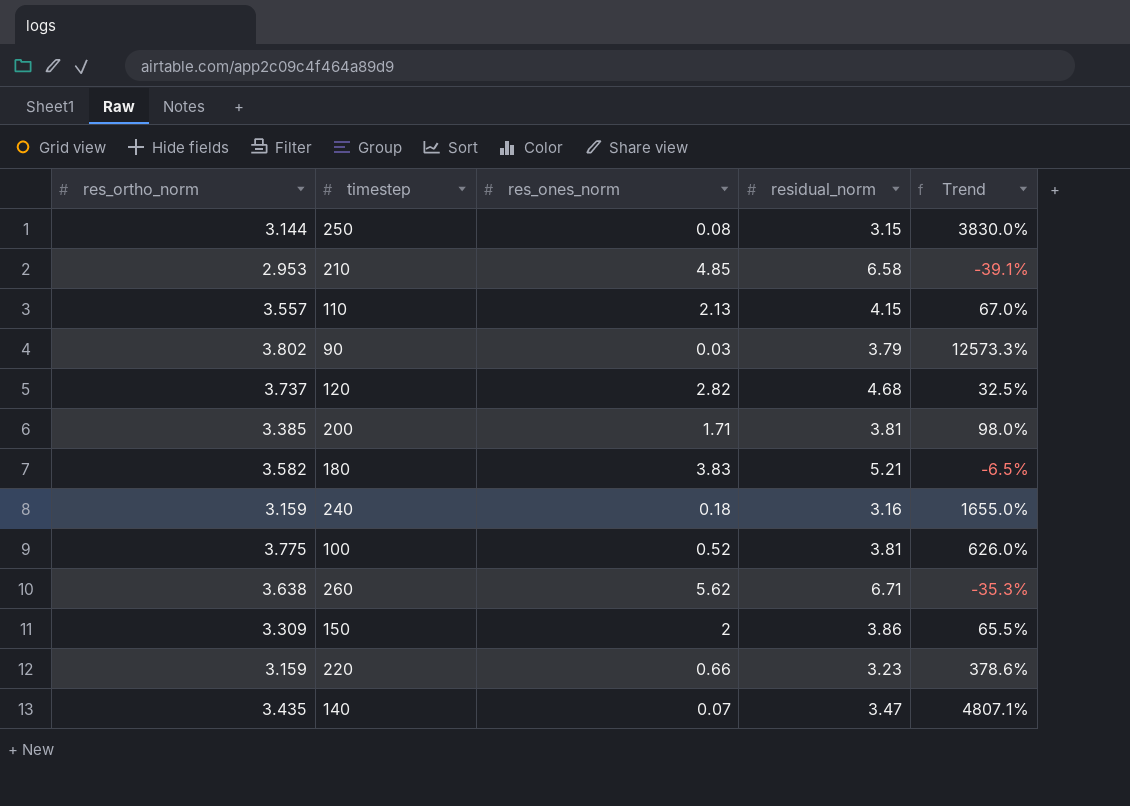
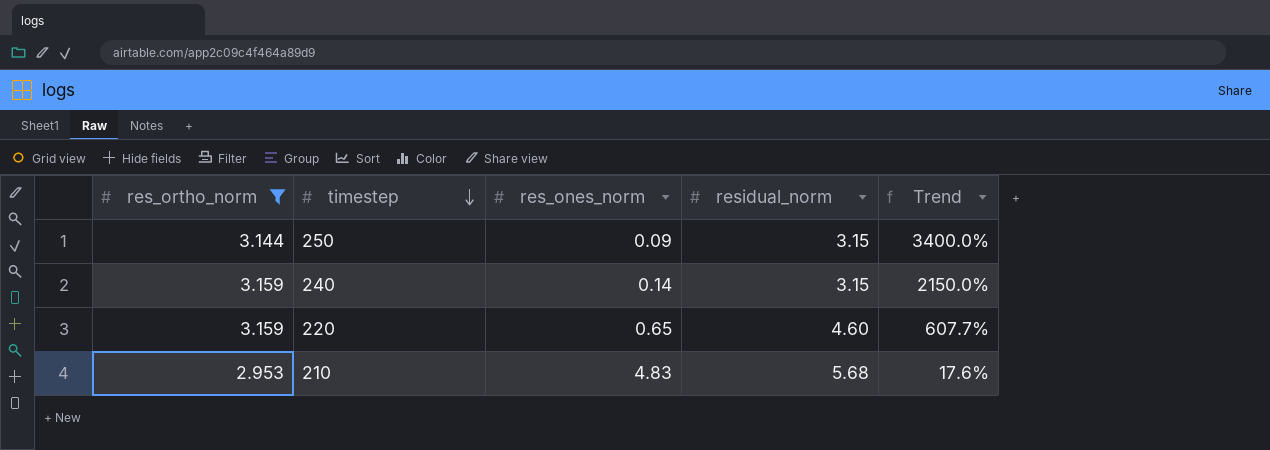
filter: none -> res_ortho_norm <= 3.159
row order: none -> timestep descending
column Trend | formula: ([res_ortho_norm] - [res_ones_norm]) / [res_ones_norm] -> ([residual_norm] - [res_ones_norm]) / [res_ones_norm]
250 | res_ones_norm: 0.08 -> 0.09
240 | res_ones_norm: 0.18 -> 0.14
240 | residual_norm: 3.16 -> 3.15
220 | res_ones_norm: 0.66 -> 0.65
220 | residual_norm: 3.23 -> 4.60
210 | res_ones_norm: 4.85 -> 4.83
210 | residual_norm: 6.58 -> 5.68

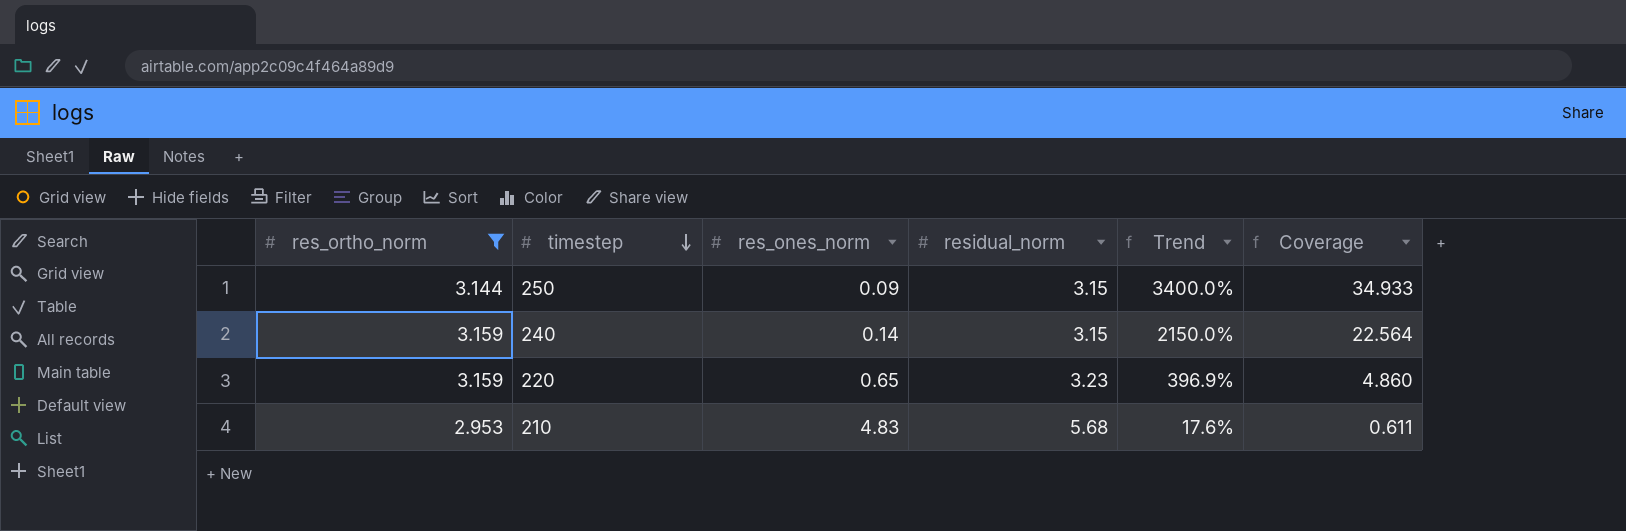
column Coverage | formula: none -> [res_ortho_norm] / [res_ones_norm]
220 | residual_norm: 4.60 -> 3.23
220 | Trend: 607.7% -> 396.9%

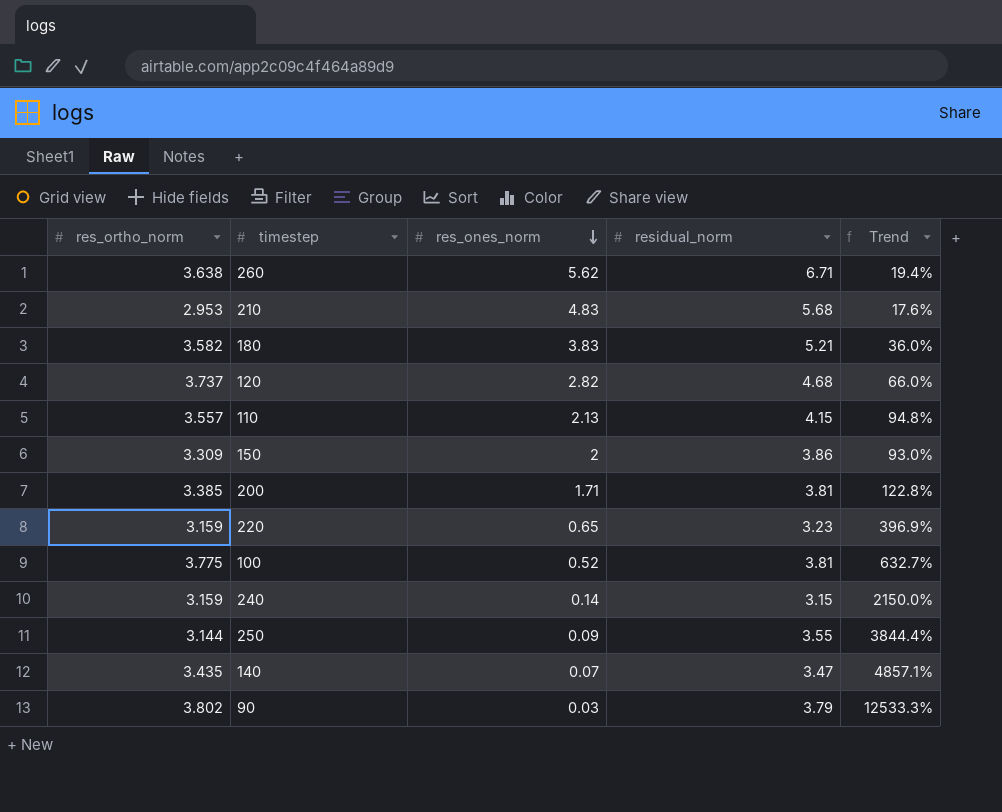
filter: res_ortho_norm <= 3.159 -> none
row order: timestep descending -> res_ones_norm descending
column Coverage | formula: [res_ortho_norm] / [res_ones_norm] -> none
250 | residual_norm: 3.15 -> 3.55
250 | Trend: 3400.0% -> 3844.4%

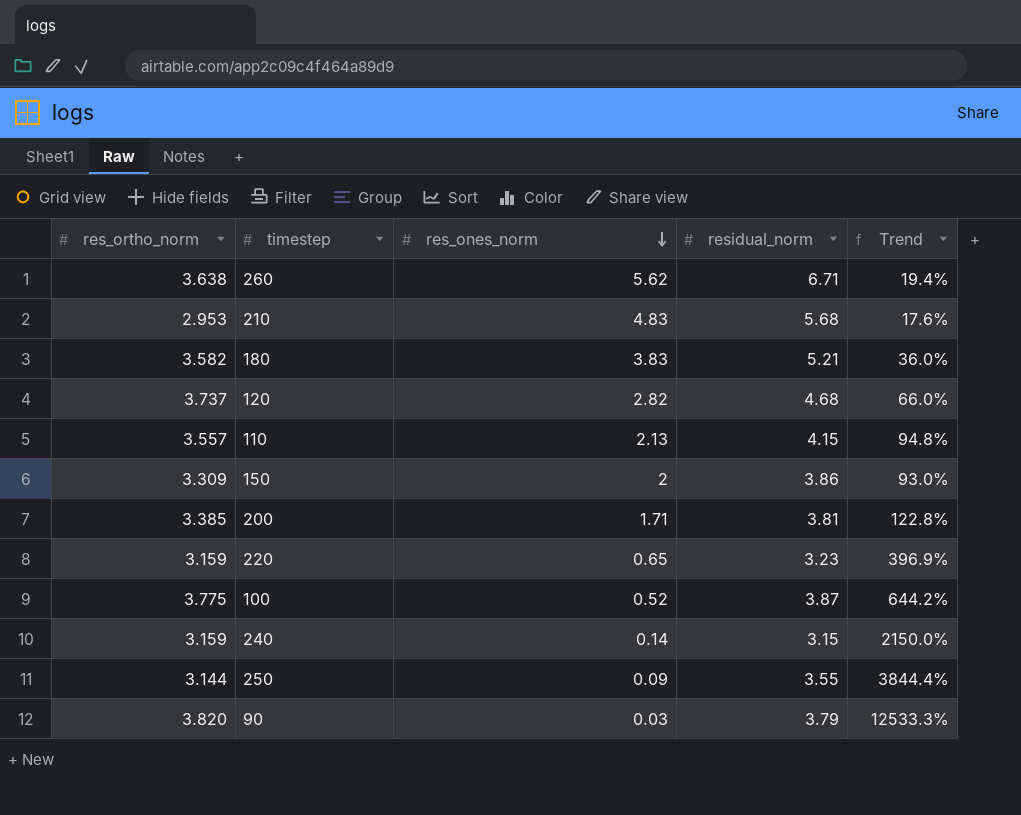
row 140: 3.435 | 0.07 | 3.47 | 4857.1% -> none
100 | residual_norm: 3.81 -> 3.87
100 | Trend: 632.7% -> 644.2%
90 | res_ortho_norm: 3.802 -> 3.820

